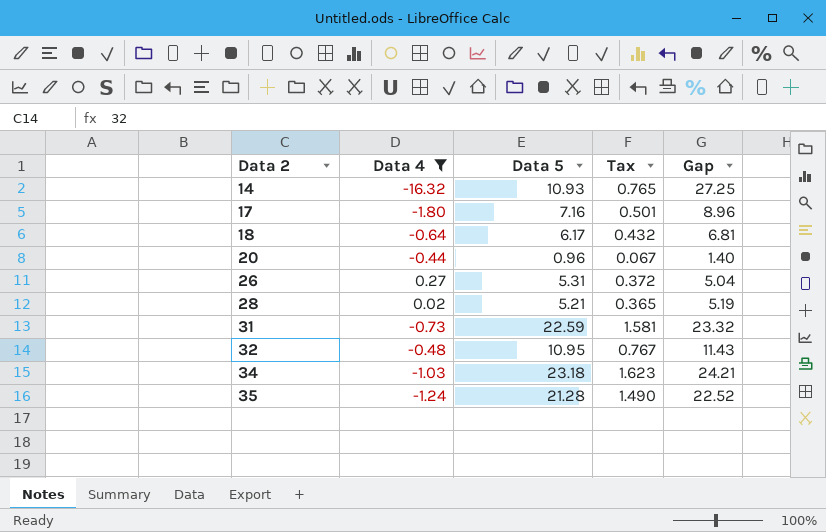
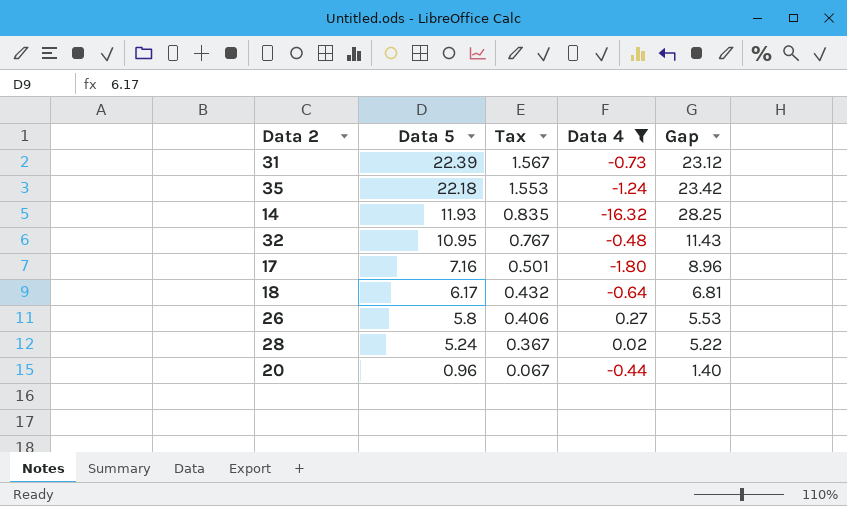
row order: Data 2 ascending -> Data 5 descending
column Data 4 | position: 2 -> 4
row 34: -1.03 | 23.18 | 1.623 | 24.21 -> none
31 | Data 5: 22.59 -> 22.39
31 | Tax: 1.581 -> 1.567
31 | Gap: 23.32 -> 23.12
35 | Data 5: 21.28 -> 22.18
35 | Tax: 1.490 -> 1.553
35 | Gap: 22.52 -> 23.42
14 | Data 5: 10.93 -> 11.93
14 | Tax: 0.765 -> 0.835
14 | Gap: 27.25 -> 28.25
26 | Data 5: 5.31 -> 5.8
26 | Tax: 0.372 -> 0.406
26 | Gap: 5.04 -> 5.53
28 | Data 5: 5.21 -> 5.24
28 | Tax: 0.365 -> 0.367
28 | Gap: 5.19 -> 5.22

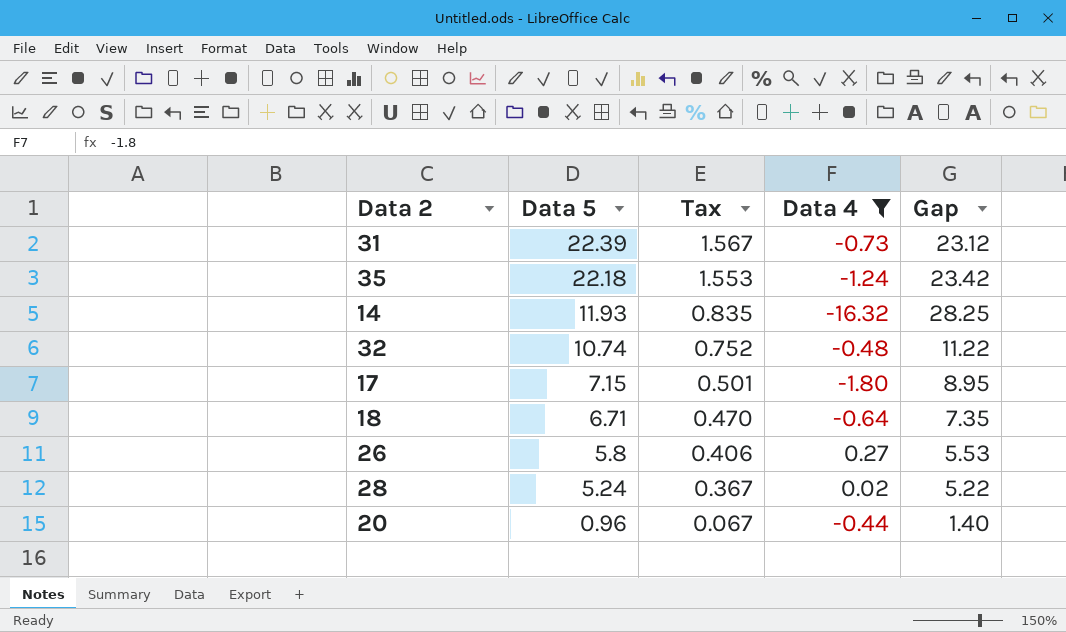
32 | Data 5: 10.95 -> 10.74
32 | Tax: 0.767 -> 0.752
32 | Gap: 11.43 -> 11.22
17 | Data 5: 7.16 -> 7.15
17 | Gap: 8.96 -> 8.95
18 | Data 5: 6.17 -> 6.71
18 | Tax: 0.432 -> 0.470
18 | Gap: 6.81 -> 7.35

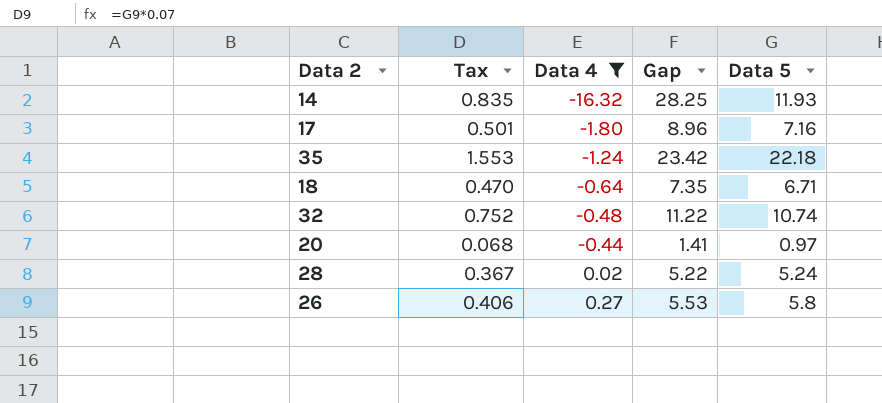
row order: Data 5 descending -> Data 4 ascending
column Data 5 | position: 2 -> 5
row 31: 22.39 | 1.567 | -0.73 | 23.12 -> none
17 | Gap: 8.95 -> 8.96
17 | Data 5: 7.15 -> 7.16
20 | Tax: 0.067 -> 0.068
20 | Gap: 1.40 -> 1.41
20 | Data 5: 0.96 -> 0.97

